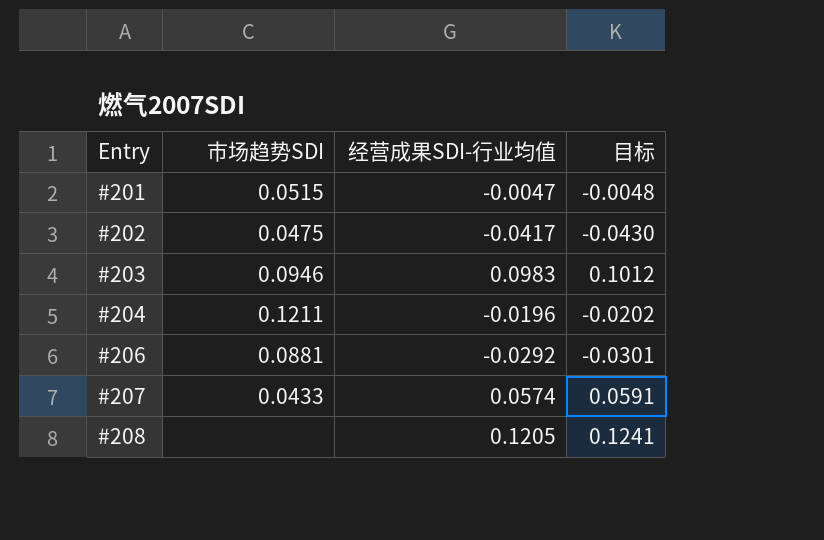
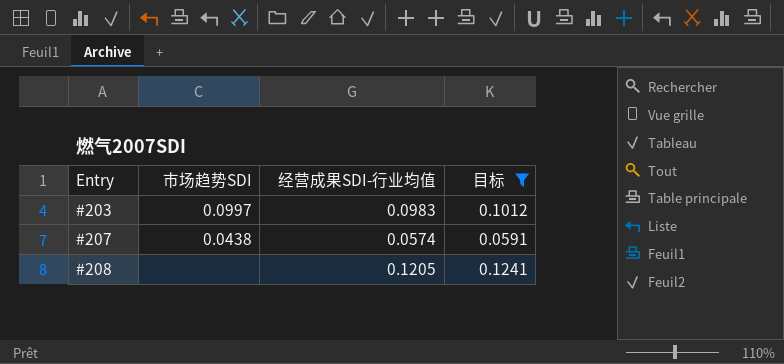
filter: none -> 目标 >= 0.0591
#203 | 市场趋势SDI: 0.0946 -> 0.0997
#207 | 市场趋势SDI: 0.0433 -> 0.0438

